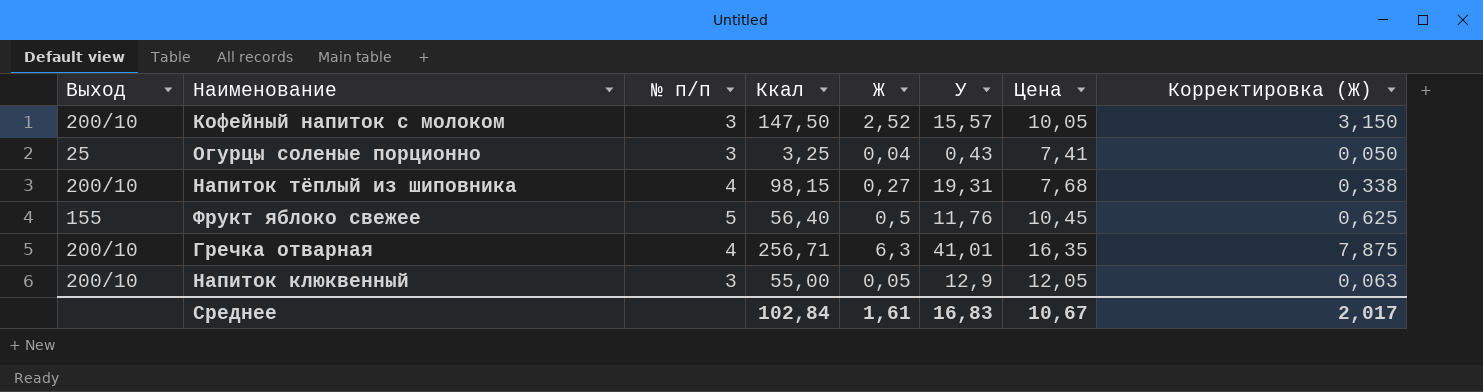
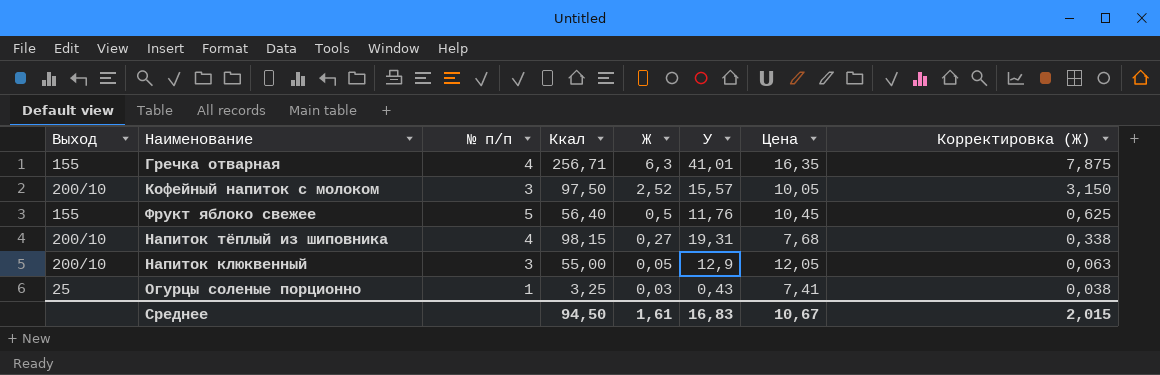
row order: none -> Ж descending
Гречка отварная | Выход: 200/10 -> 155
Кофейный напиток с молоком | Ккал: 147,50 -> 97,50
Огурцы соленые порционно | № п/п: 3 -> 1
Огурцы соленые порционно | Ж: 0,04 -> 0,03
Огурцы соленые порционно | Корректировка (Ж): 0,050 -> 0,038
Среднее | Ккал: 102,84 -> 94,50
Среднее | Корректировка (Ж): 2,017 -> 2,015

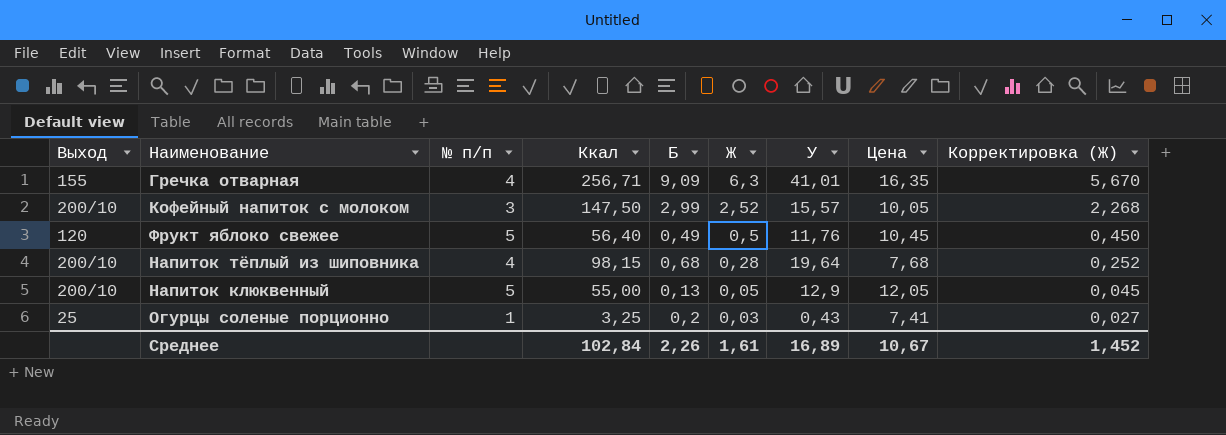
column Б | position: none -> 5
column Корректировка (Ж) | formula: [Ж] * 1,25 -> [Ж] * 0,9
Кофейный напиток с молоком | Ккал: 97,50 -> 147,50
Фрукт яблоко свежее | Выход: 155 -> 120
Напиток тёплый из шиповника | Ж: 0,27 -> 0,28
Напиток тёплый из шиповника | У: 19,31 -> 19,64
Напиток клюквенный | № п/п: 3 -> 5
Среднее | Ккал: 94,50 -> 102,84
Среднее | У: 16,83 -> 16,89
Среднее | Корректировка (Ж): 2,015 -> 1,452

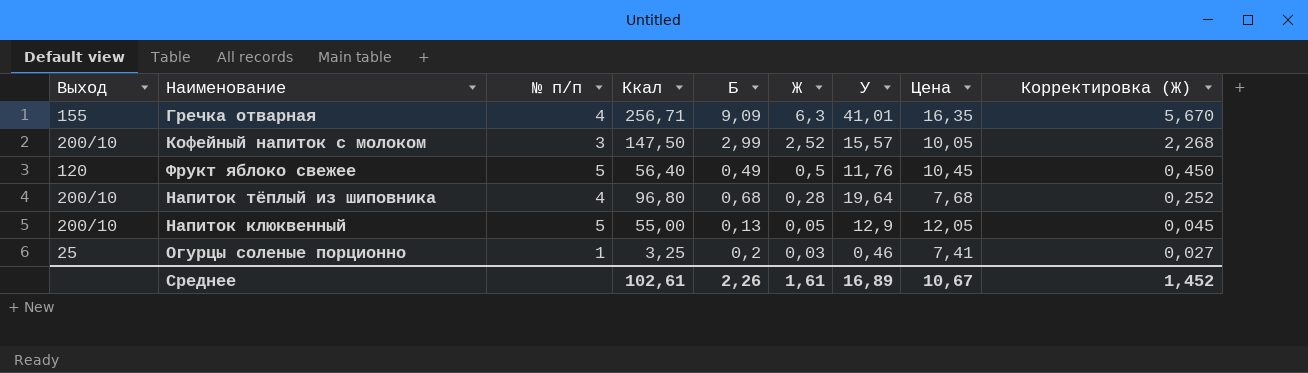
Напиток тёплый из шиповника | Ккал: 98,15 -> 96,80
Огурцы соленые порционно | У: 0,43 -> 0,46
Среднее | Ккал: 102,84 -> 102,61

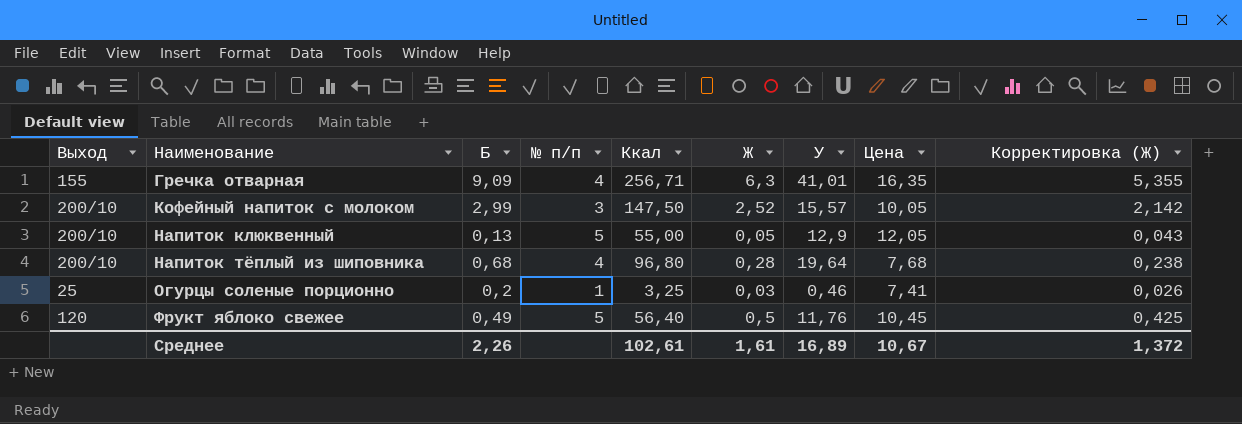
row order: Ж descending -> Наименование ascending
column Б | position: 5 -> 3
column Корректировка (Ж) | formula: [Ж] * 0,9 -> [Ж] * 0,85
Среднее | Корректировка (Ж): 1,452 -> 1,372

